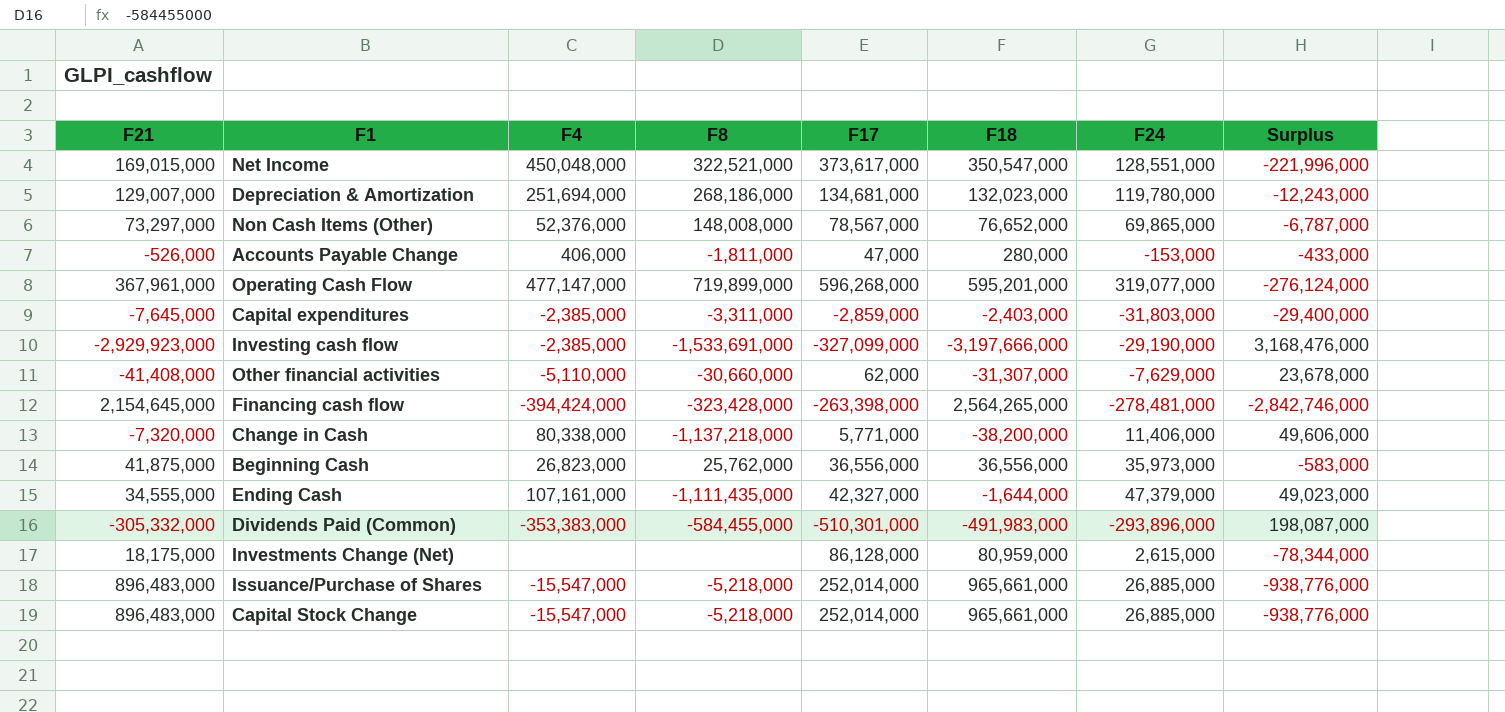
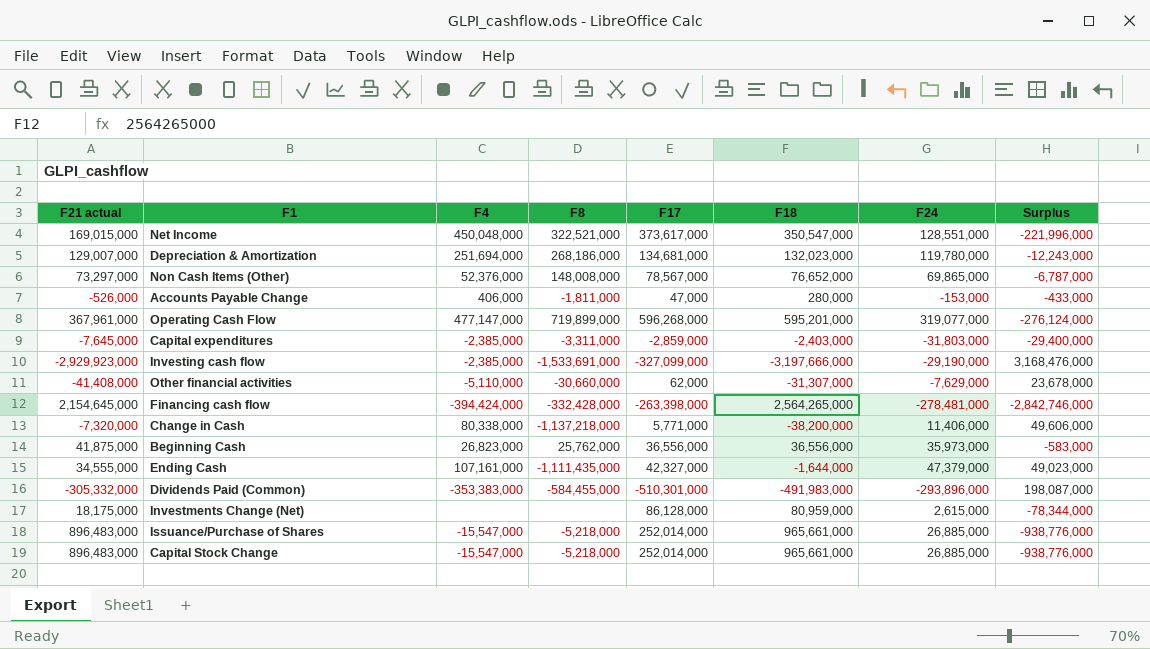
column name: F21 -> F21 actual
Financing cash flow | F8: -323,428,000 -> -332,428,000

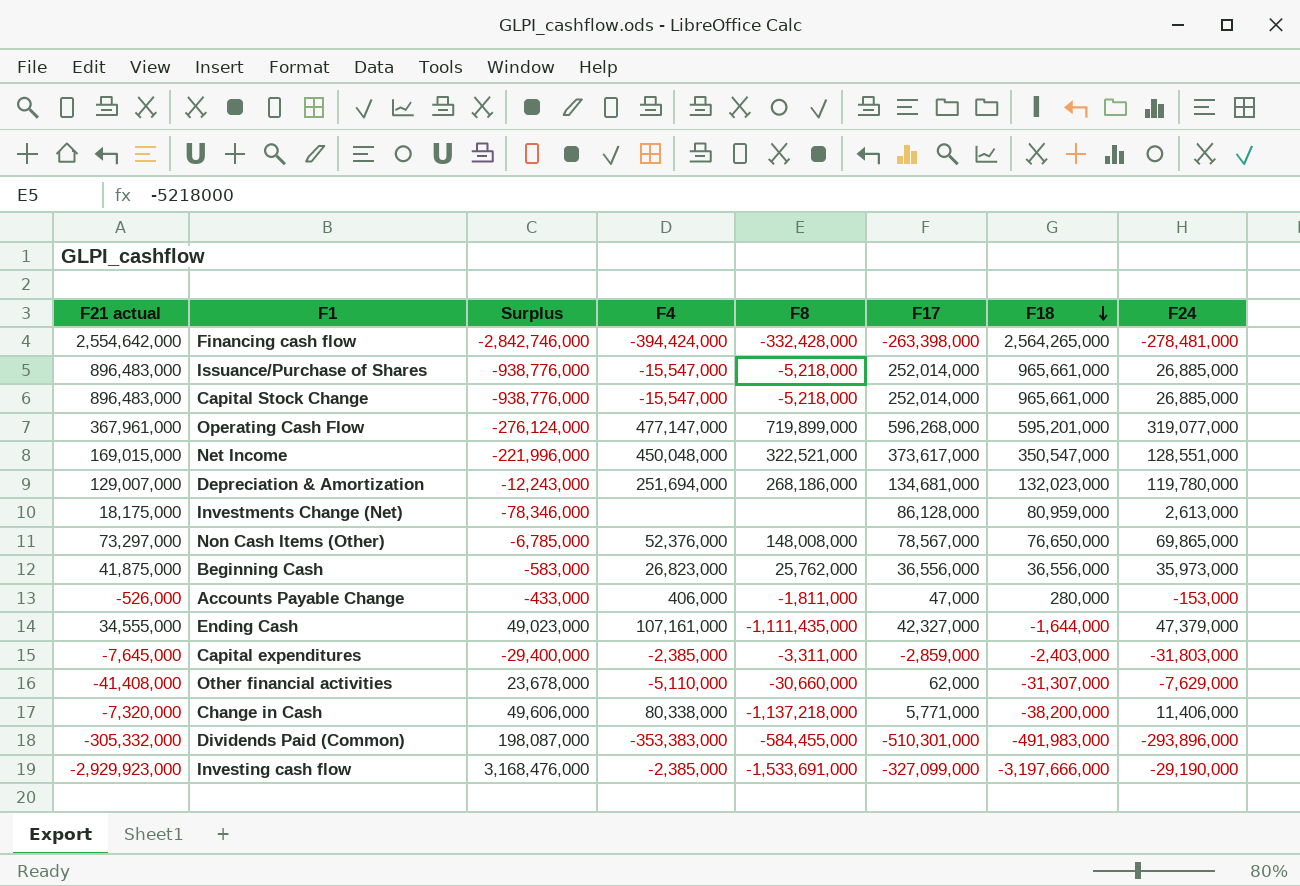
row order: none -> F18 descending
column Surplus | position: 8 -> 3
Financing cash flow | F21 actual: 2,154,645,000 -> 2,554,642,000
Investments Change (Net) | Surplus: -78,344,000 -> -78,346,000
Investments Change (Net) | F24: 2,615,000 -> 2,613,000
Non Cash Items (Other) | Surplus: -6,787,000 -> -6,785,000
Non Cash Items (Other) | F18: 76,652,000 -> 76,650,000

